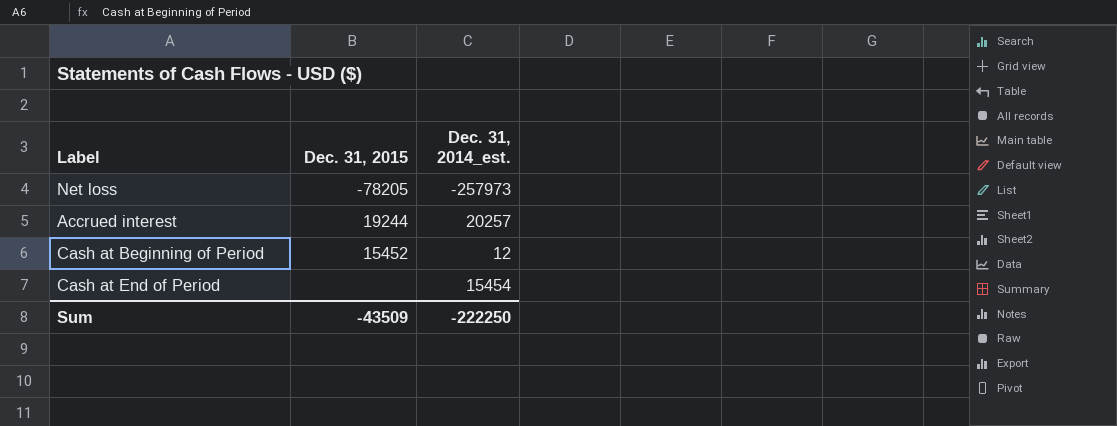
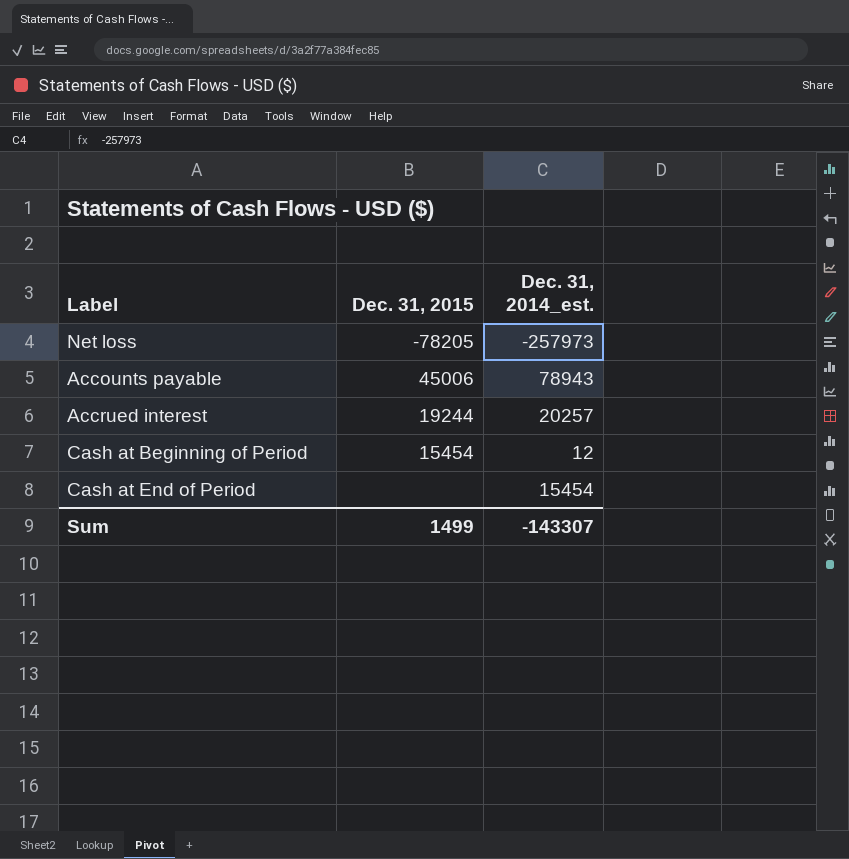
row Accounts payable: none -> 45006 | 78943
Cash at Beginning of Period | Dec. 31, 2015: 15452 -> 15454
Sum | Dec. 31, 2015: -43509 -> 1499
Sum | Dec. 31, 2014_est.: -222250 -> -143307

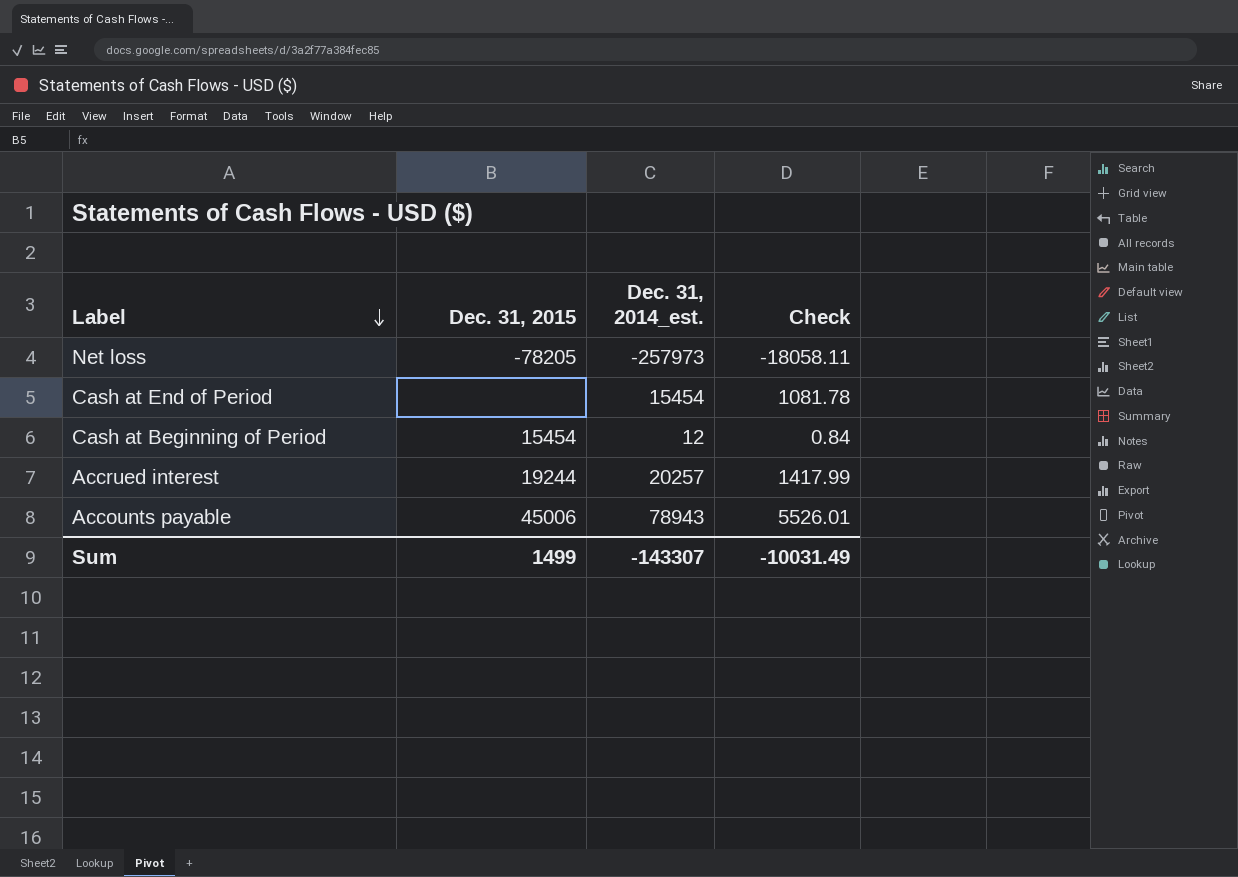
row order: none -> Label descending
column Check | formula: none -> [Dec. 31, 2014_est.] * 0.07

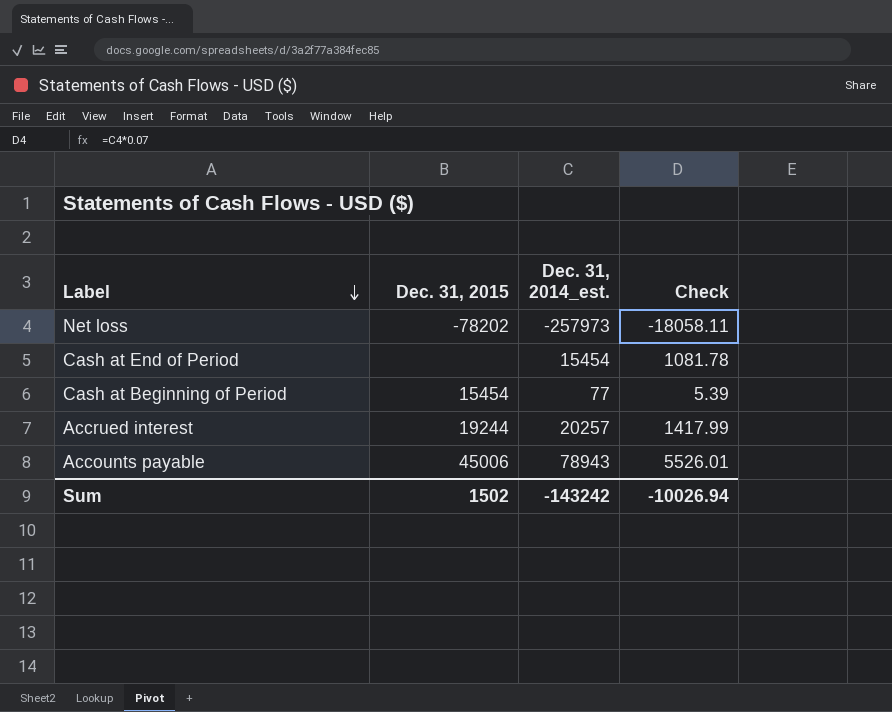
Net loss | Dec. 31, 2015: -78205 -> -78202
Cash at Beginning of Period | Dec. 31, 2014_est.: 12 -> 77
Cash at Beginning of Period | Check: 0.84 -> 5.39
Sum | Dec. 31, 2015: 1499 -> 1502
Sum | Dec. 31, 2014_est.: -143307 -> -143242
Sum | Check: -10031.49 -> -10026.94

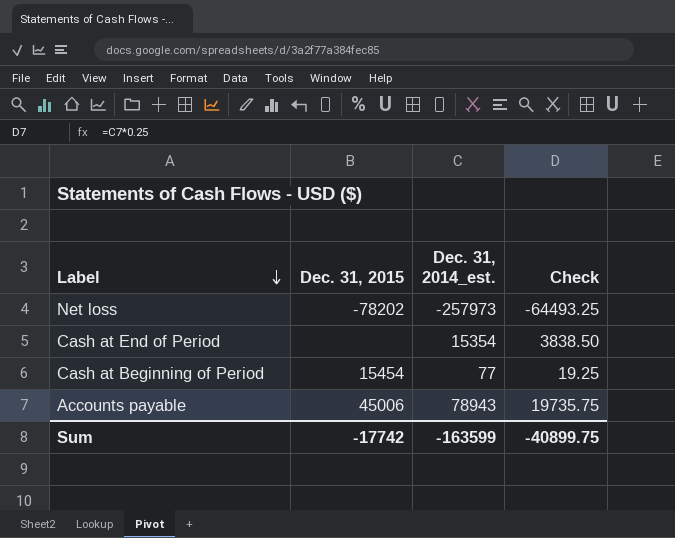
column Check | formula: [Dec. 31, 2014_est.] * 0.07 -> [Dec. 31, 2014_est.] * 0.25
row Accrued interest: 19244 | 20257 | 1417.99 -> none
Cash at End of Period | Dec. 31, 2014_est.: 15454 -> 15354
Sum | Dec. 31, 2015: 1502 -> -17742
Sum | Dec. 31, 2014_est.: -143242 -> -163599
Sum | Check: -10026.94 -> -40899.75

